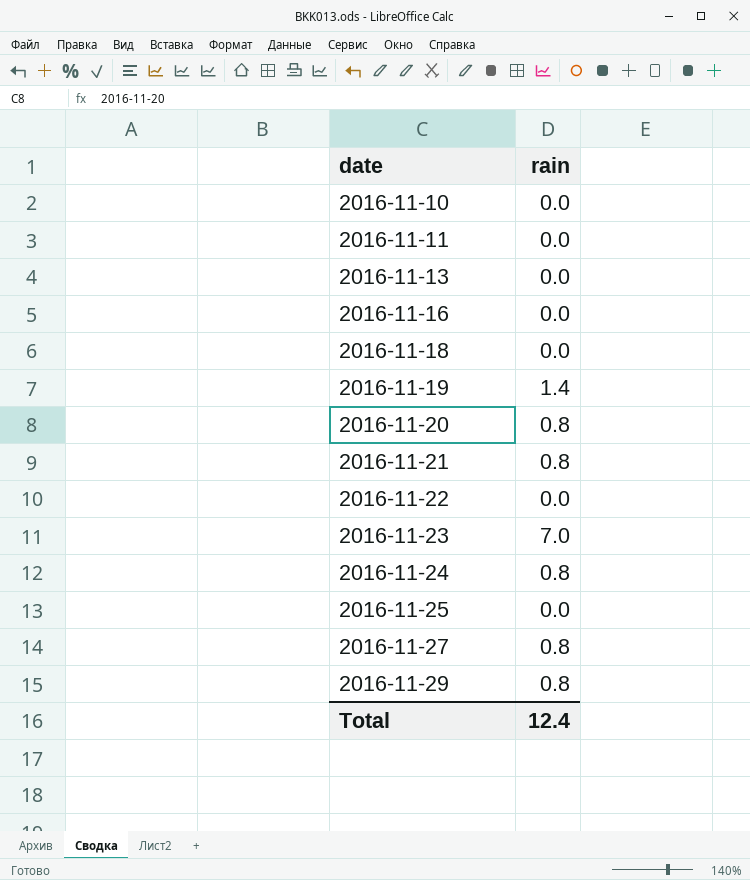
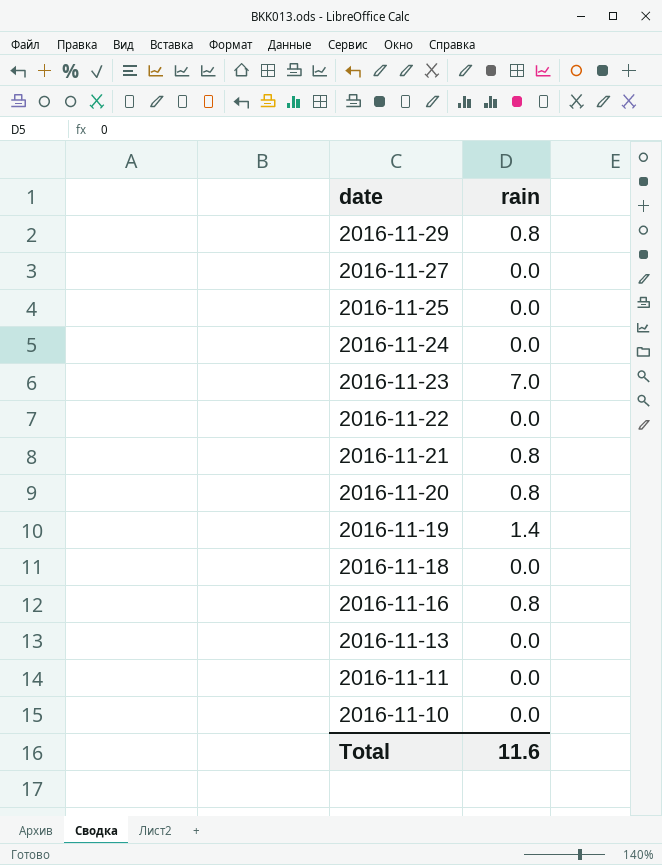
row order: date ascending -> date descending
2016-11-27 | rain: 0.8 -> 0.0
2016-11-24 | rain: 0.8 -> 0.0
2016-11-16 | rain: 0.0 -> 0.8
Total | rain: 12.4 -> 11.6

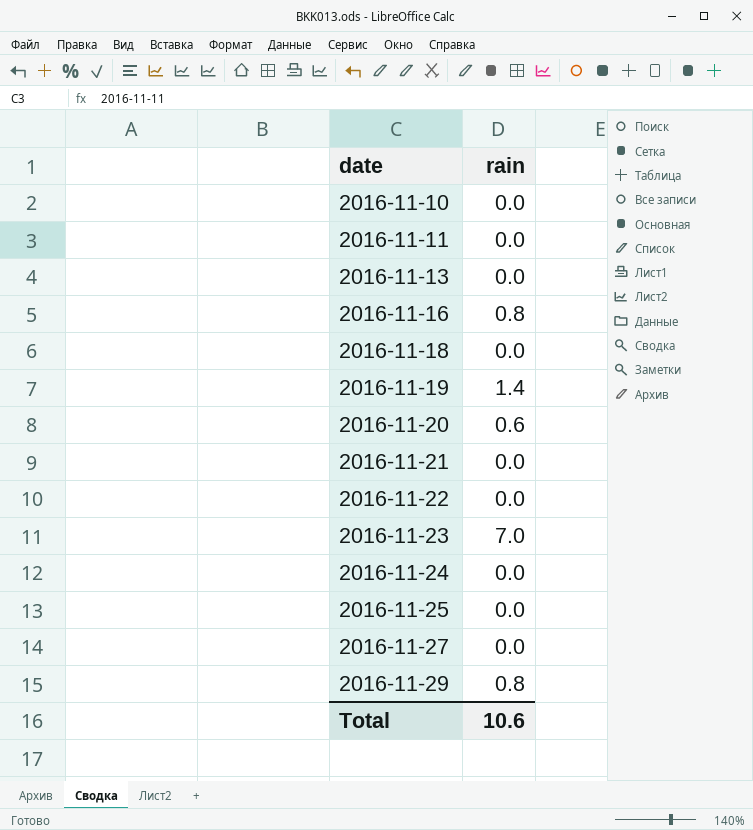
row order: date descending -> date ascending
2016-11-20 | rain: 0.8 -> 0.6
2016-11-21 | rain: 0.8 -> 0.0
Total | rain: 11.6 -> 10.6

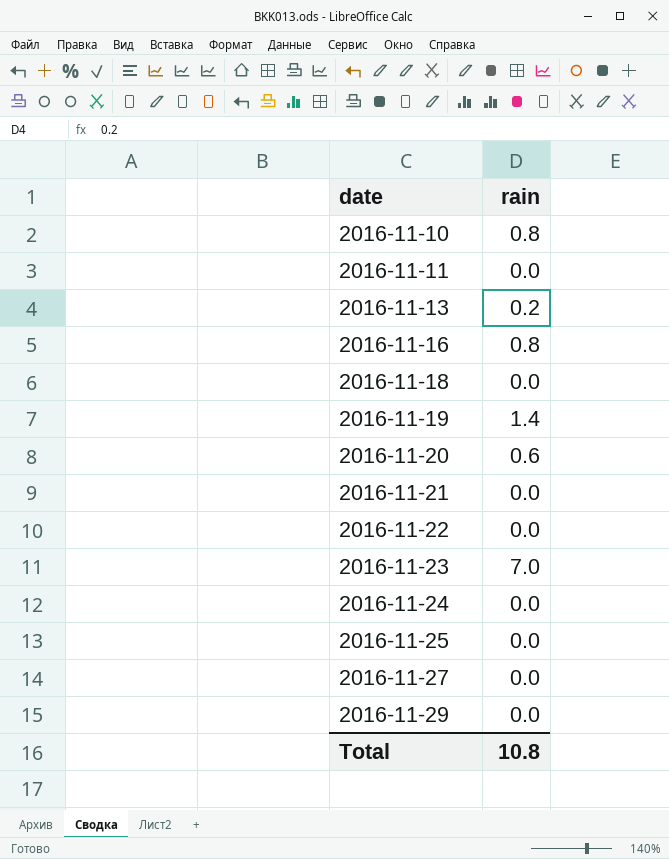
2016-11-10 | rain: 0.0 -> 0.8
2016-11-13 | rain: 0.0 -> 0.2
2016-11-29 | rain: 0.8 -> 0.0
Total | rain: 10.6 -> 10.8

